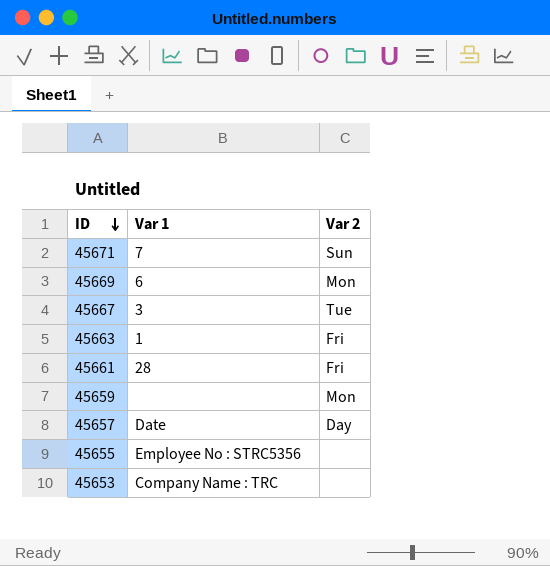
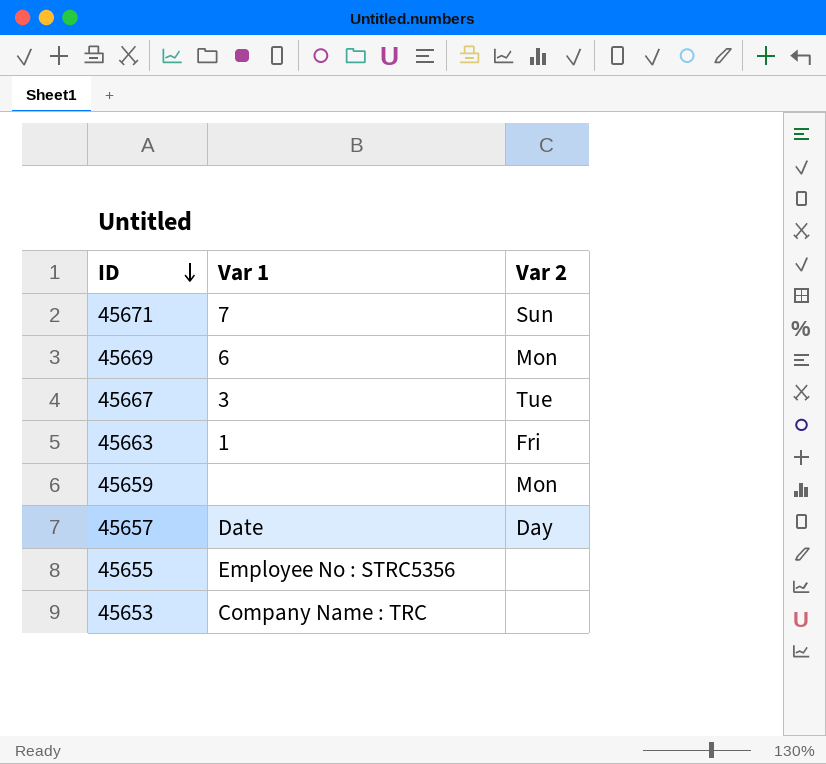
row 45661: 28 | Fri -> none

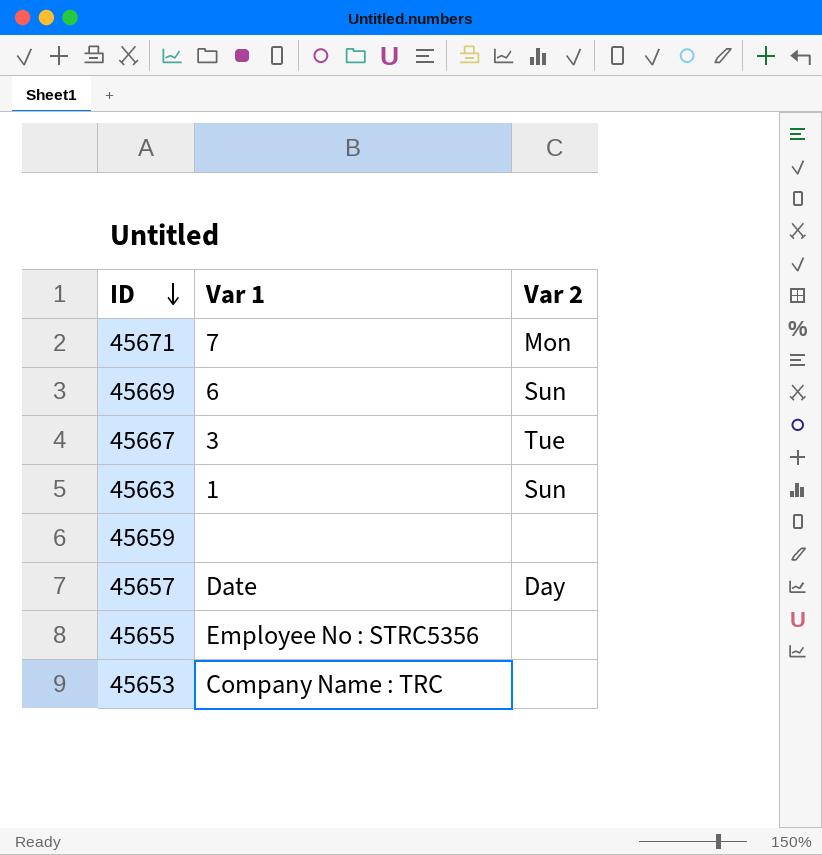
45671 | Var 2: Sun -> Mon
45669 | Var 2: Mon -> Sun
45663 | Var 2: Fri -> Sun
45659 | Var 2: Mon -> none

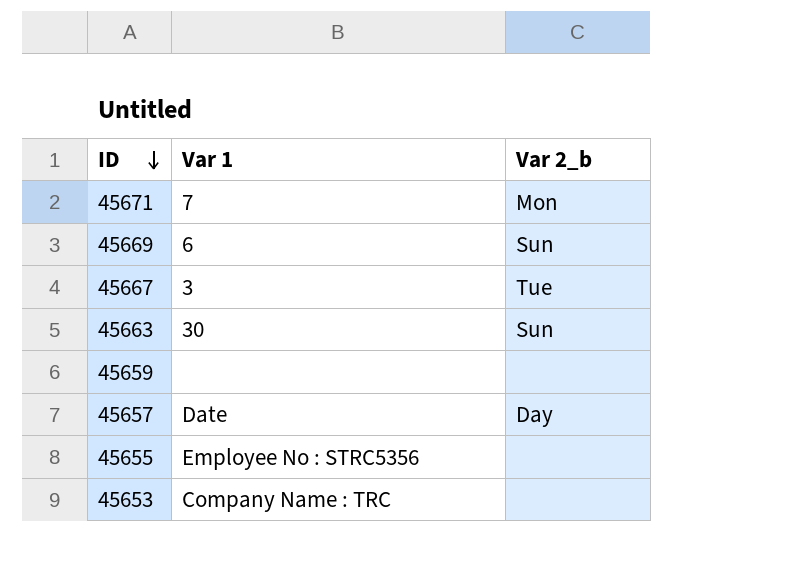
column name: Var 2 -> Var 2_b
45663 | Var 1: 1 -> 30

